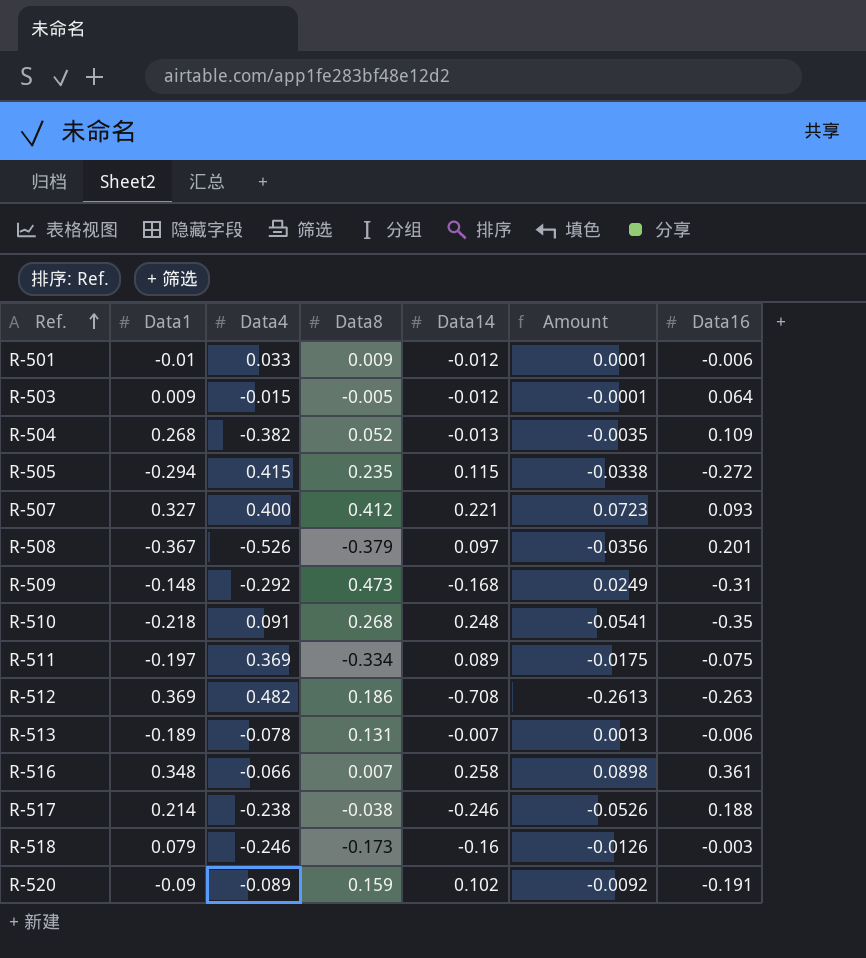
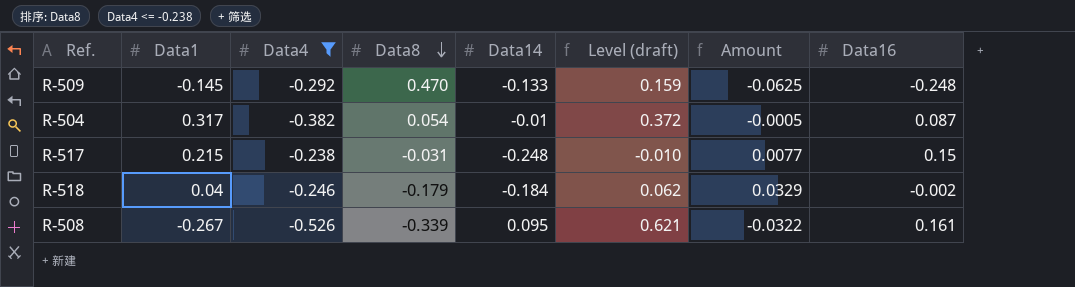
filter: none -> Data4 <= -0.238
row order: Ref. ascending -> Data8 descending
column Level (draft) | formula: none -> [Data14] - [Data4]
column Amount | formula: [Data1] * [Data14] -> [Data8] * [Data14]
R-509 | Data1: -0.148 -> -0.145
R-509 | Data8: 0.473 -> 0.470
R-509 | Data14: -0.168 -> -0.133
R-509 | Data16: -0.31 -> -0.248
R-504 | Data1: 0.268 -> 0.317
R-504 | Data8: 0.052 -> 0.054
R-504 | Data14: -0.013 -> -0.01
R-504 | Data16: 0.109 -> 0.087
R-517 | Data1: 0.214 -> 0.215
R-517 | Data8: -0.038 -> -0.031
R-517 | Data14: -0.246 -> -0.248
R-517 | Data16: 0.188 -> 0.15
R-518 | Data1: 0.079 -> 0.04
R-518 | Data8: -0.173 -> -0.179
R-518 | Data14: -0.16 -> -0.184
R-518 | Data16: -0.003 -> -0.002
R-508 | Data1: -0.367 -> -0.267
R-508 | Data8: -0.379 -> -0.339
R-508 | Data14: 0.097 -> 0.095
R-508 | Data16: 0.201 -> 0.161

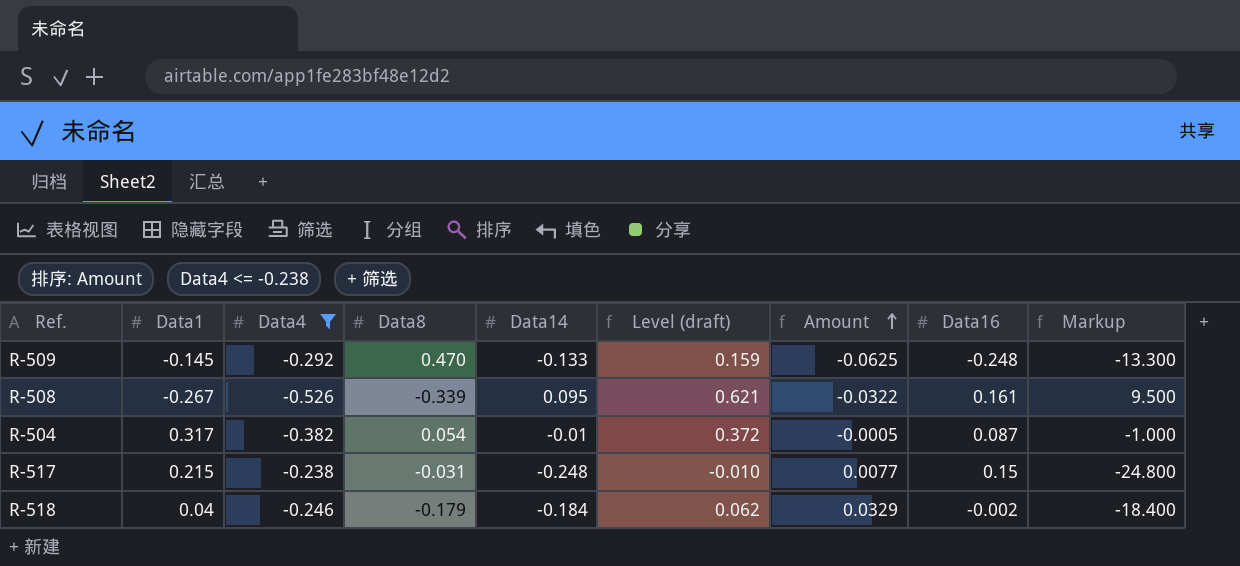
row order: Data8 descending -> Amount ascending
column Markup | formula: none -> [Data14] * 100

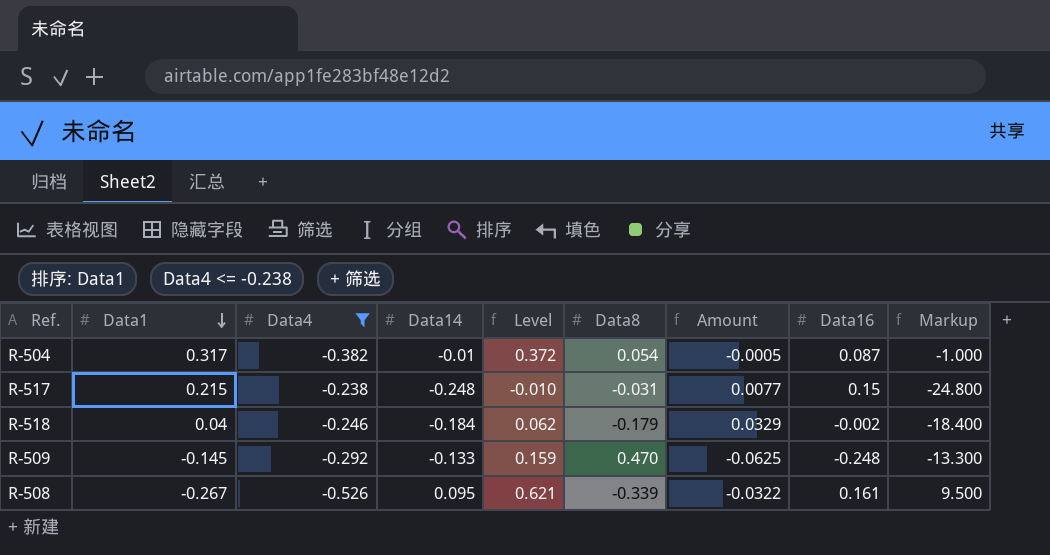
row order: Amount ascending -> Data1 descending
column name: Level (draft) -> Level
column Data8 | position: 4 -> 6

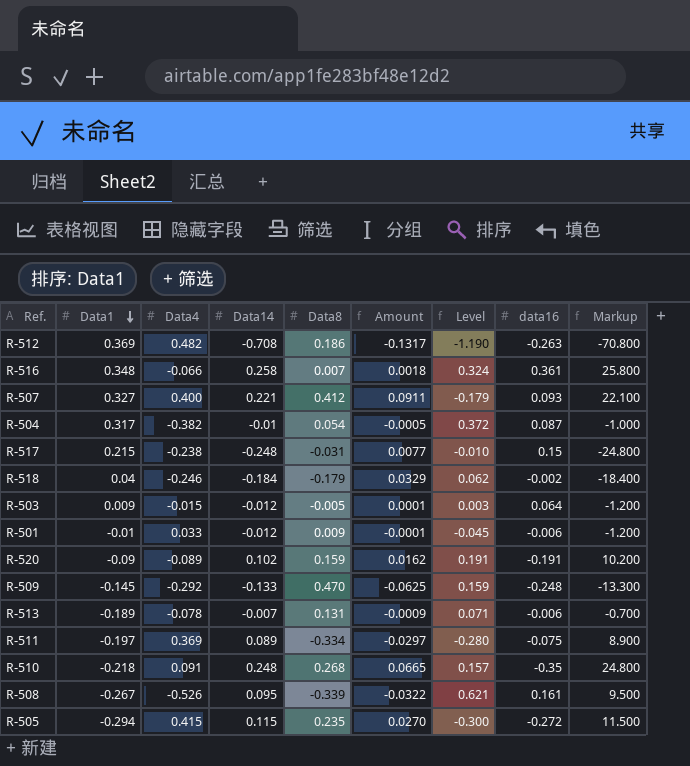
filter: Data4 <= -0.238 -> none
column Level | position: 5 -> 7
column name: Data16 -> data16

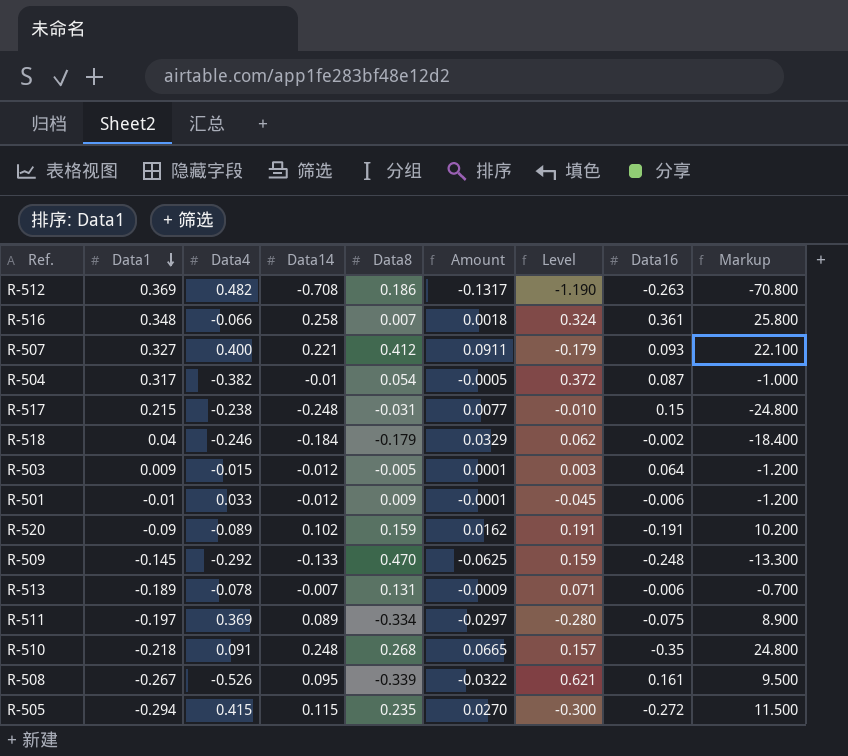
column name: data16 -> Data16

